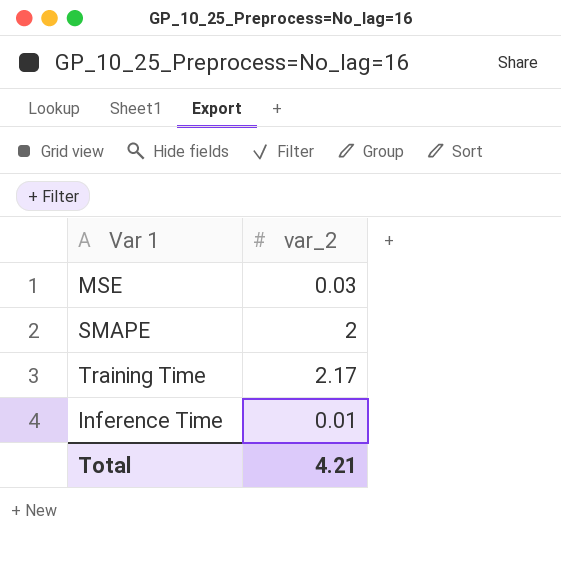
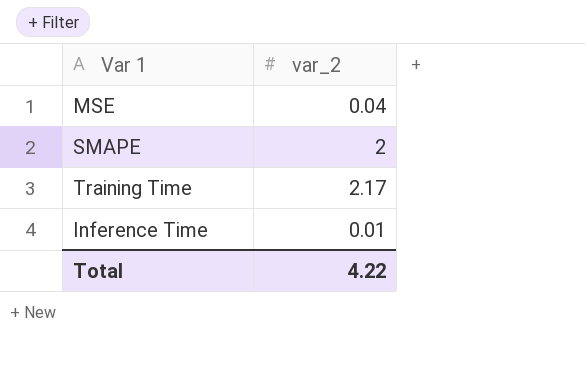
MSE | var_2: 0.03 -> 0.04
Total | var_2: 4.21 -> 4.22

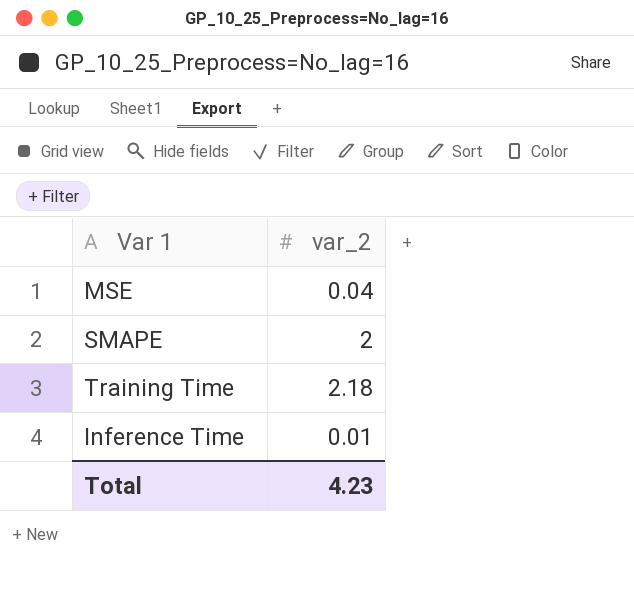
Training Time | var_2: 2.17 -> 2.18
Total | var_2: 4.22 -> 4.23

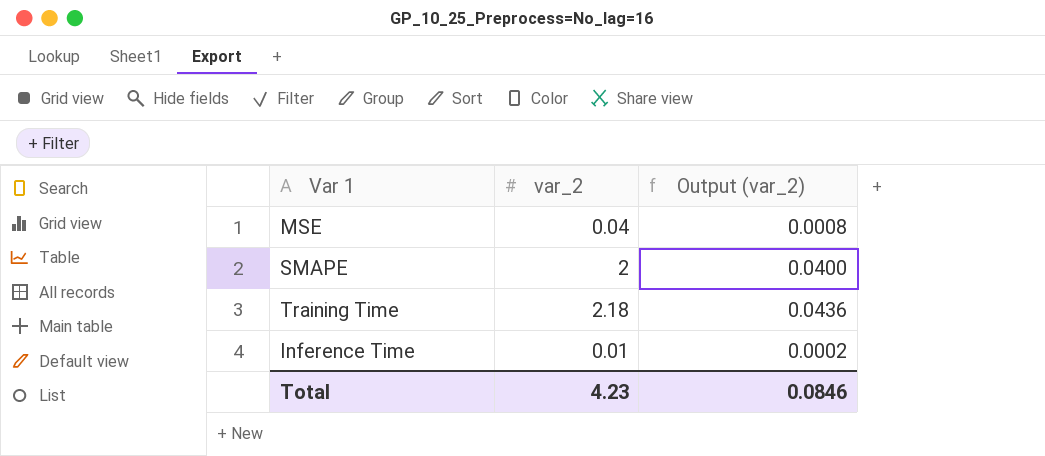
column Output (var_2) | formula: none -> [var_2] * 0.02

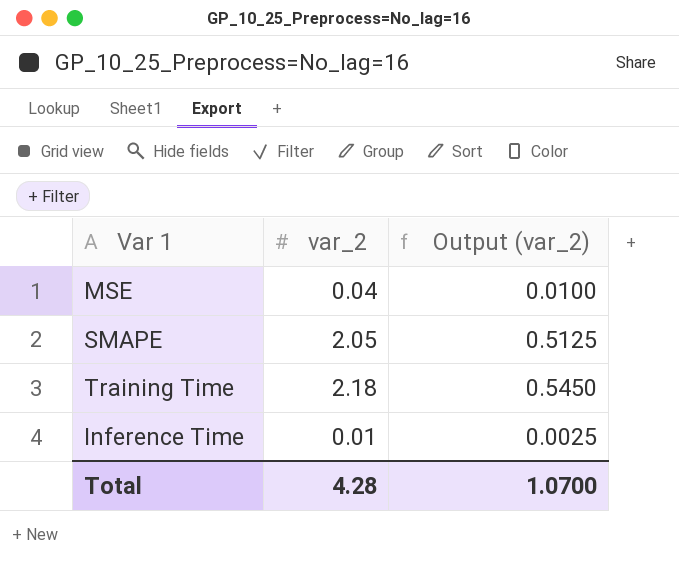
column Output (var_2) | formula: [var_2] * 0.02 -> [var_2] * 0.25
SMAPE | var_2: 2 -> 2.05
Total | var_2: 4.23 -> 4.28
Total | Output (var_2): 0.0846 -> 1.0700

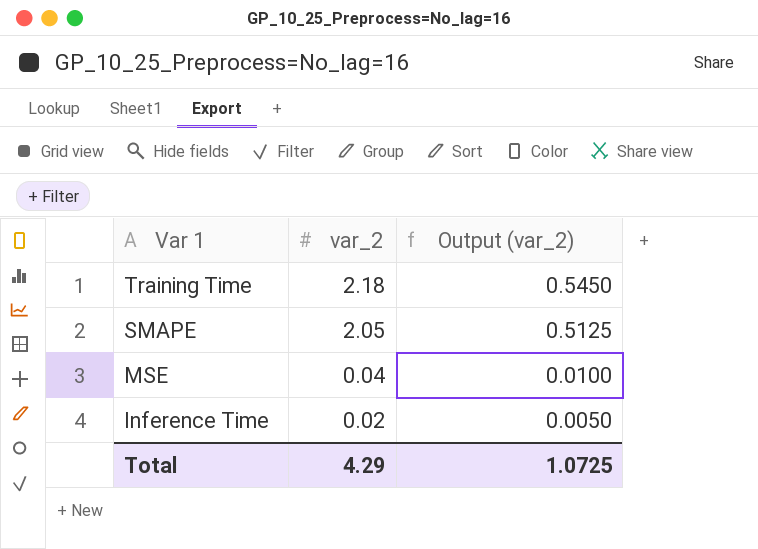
row order: none -> Var 1 descending
Inference Time | var_2: 0.01 -> 0.02
Inference Time | Output (var_2): 0.0025 -> 0.0050
Total | var_2: 4.28 -> 4.29
Total | Output (var_2): 1.0700 -> 1.0725

